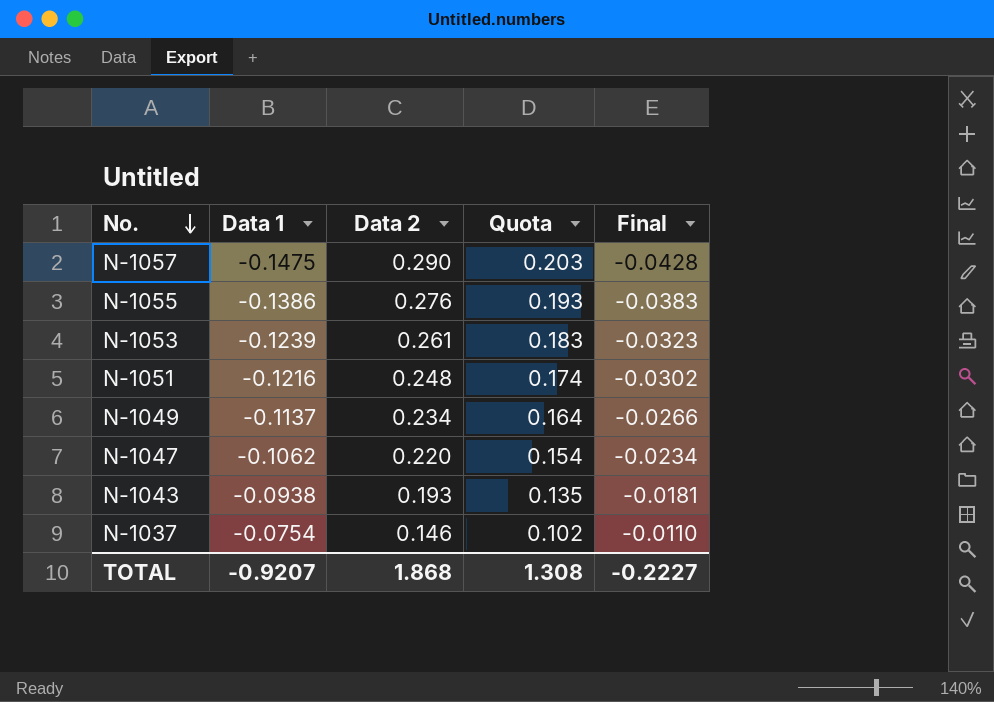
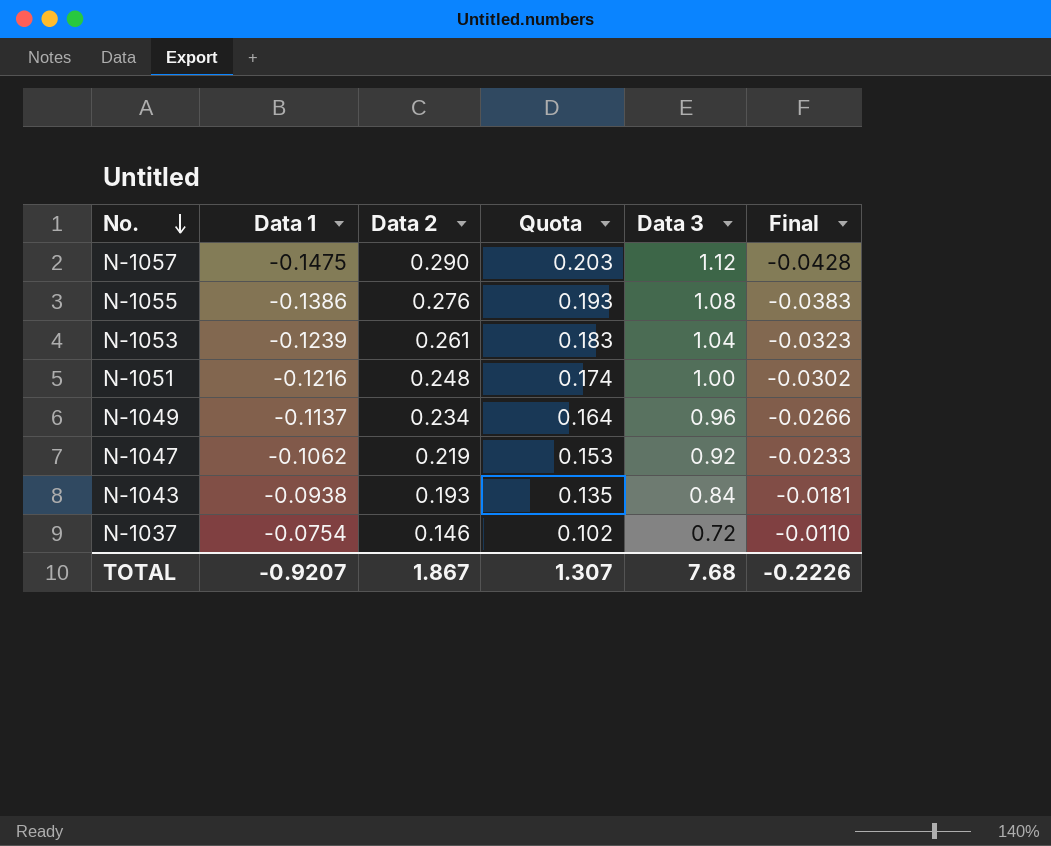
column Data 3 | position: none -> 5
N-1047 | Data 2: 0.220 -> 0.219
N-1047 | Quota: 0.154 -> 0.153
N-1047 | Final: -0.0234 -> -0.0233
TOTAL | Data 2: 1.868 -> 1.867
TOTAL | Quota: 1.308 -> 1.307
TOTAL | Final: -0.2227 -> -0.2226

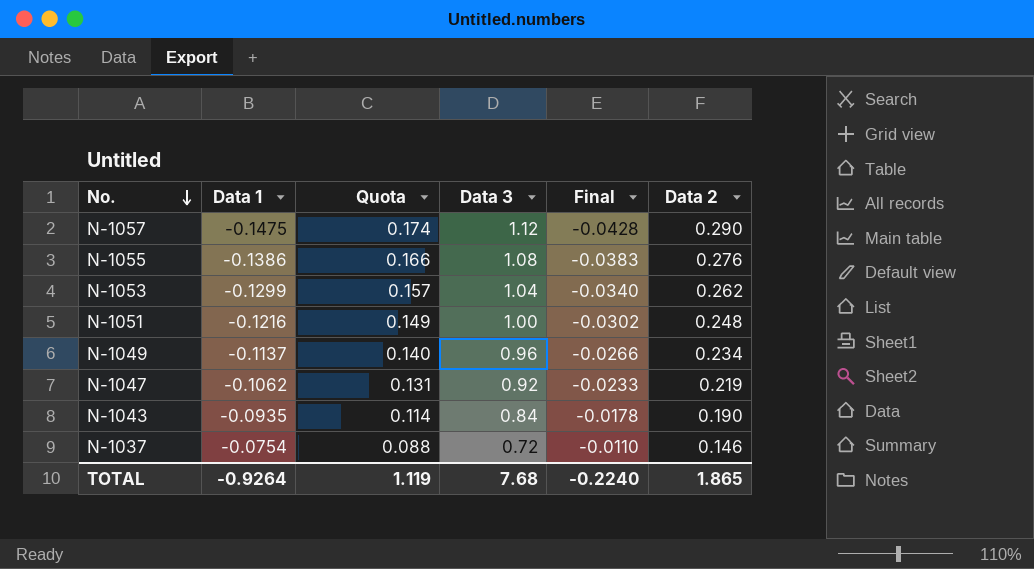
column Quota | formula: [Data 2] * 0.7 -> [Data 2] * 0.6
column Data 2 | position: 3 -> 6
N-1053 | Data 1: -0.1239 -> -0.1299
N-1053 | Final: -0.0323 -> -0.0340
N-1053 | Data 2: 0.261 -> 0.262
N-1043 | Data 1: -0.0938 -> -0.0935
N-1043 | Final: -0.0181 -> -0.0178
N-1043 | Data 2: 0.193 -> 0.190
TOTAL | Data 1: -0.9207 -> -0.9264
TOTAL | Quota: 1.307 -> 1.119
TOTAL | Final: -0.2226 -> -0.2240
TOTAL | Data 2: 1.867 -> 1.865

